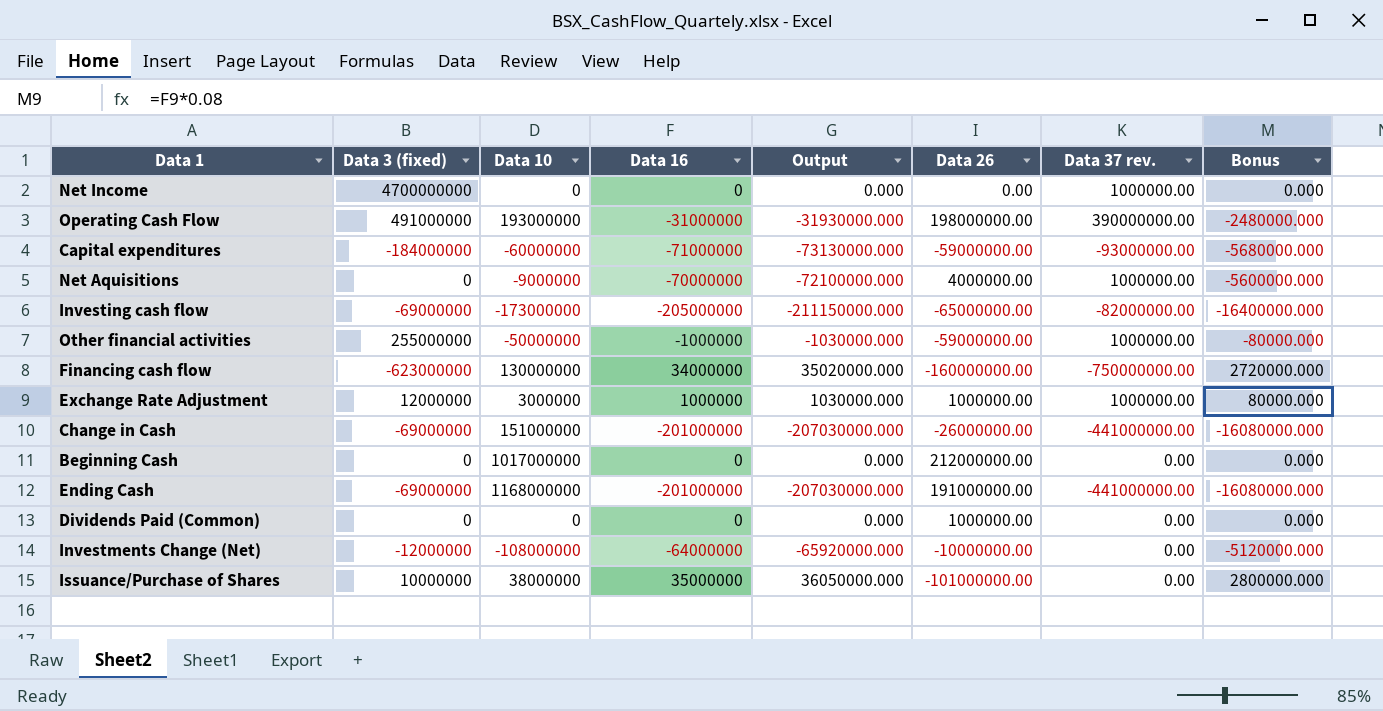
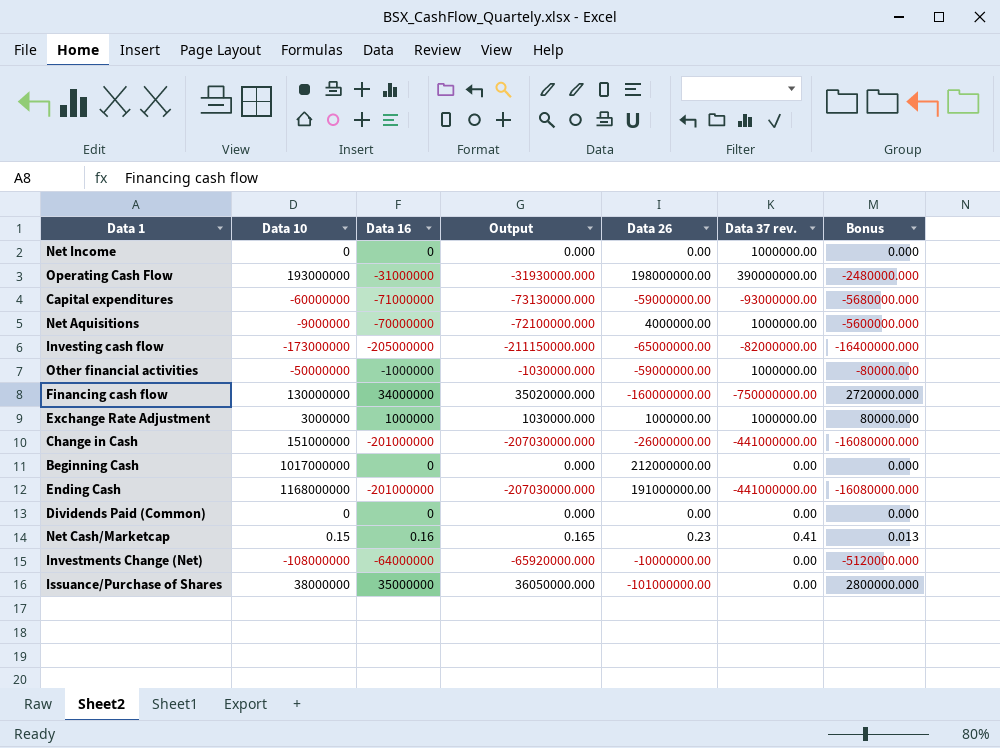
column Data 3 (fixed) | position: 2 -> none
Dividends Paid (Common) | Data 26: 1000000.00 -> 0.00
row Net Cash/Marketcap: none -> 0.15 | 0.16 | 0.165 | 0.23 | 0.41 | 0.013

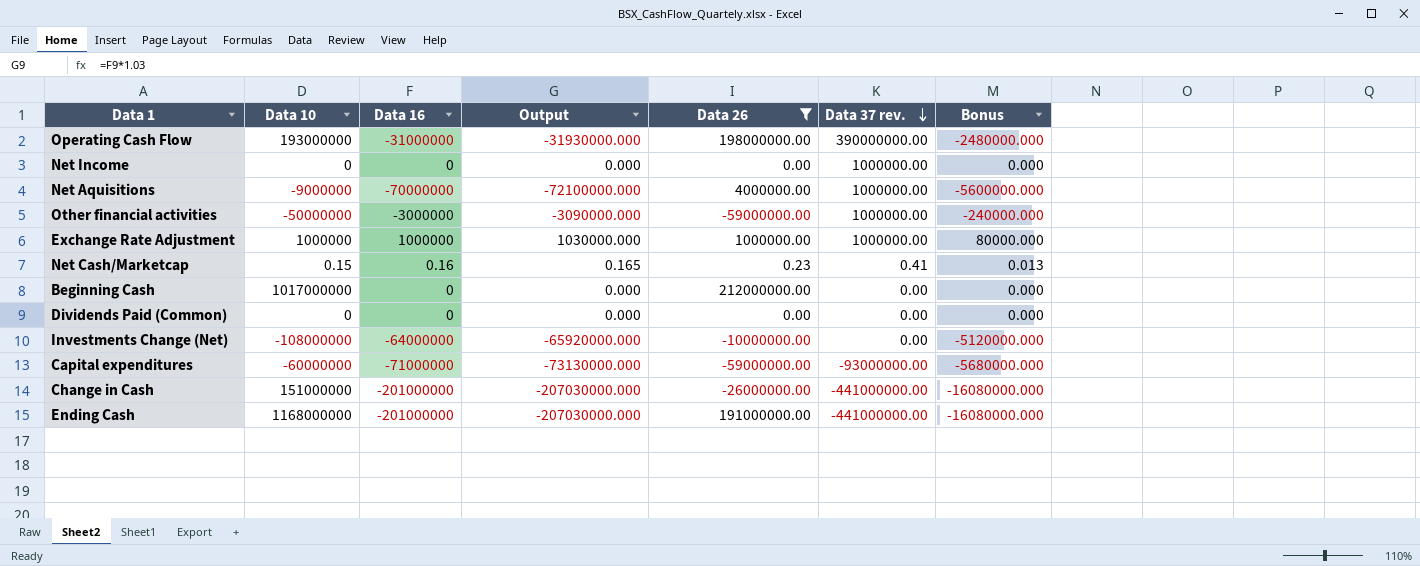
filter: none -> Data 26 >= -59000000.00
row order: none -> Data 37 rev. descending
Other financial activities | Data 16: -1000000 -> -3000000
Other financial activities | Output: -1030000.000 -> -3090000.000
Other financial activities | Bonus: -80000.000 -> -240000.000
Exchange Rate Adjustment | Data 10: 3000000 -> 1000000

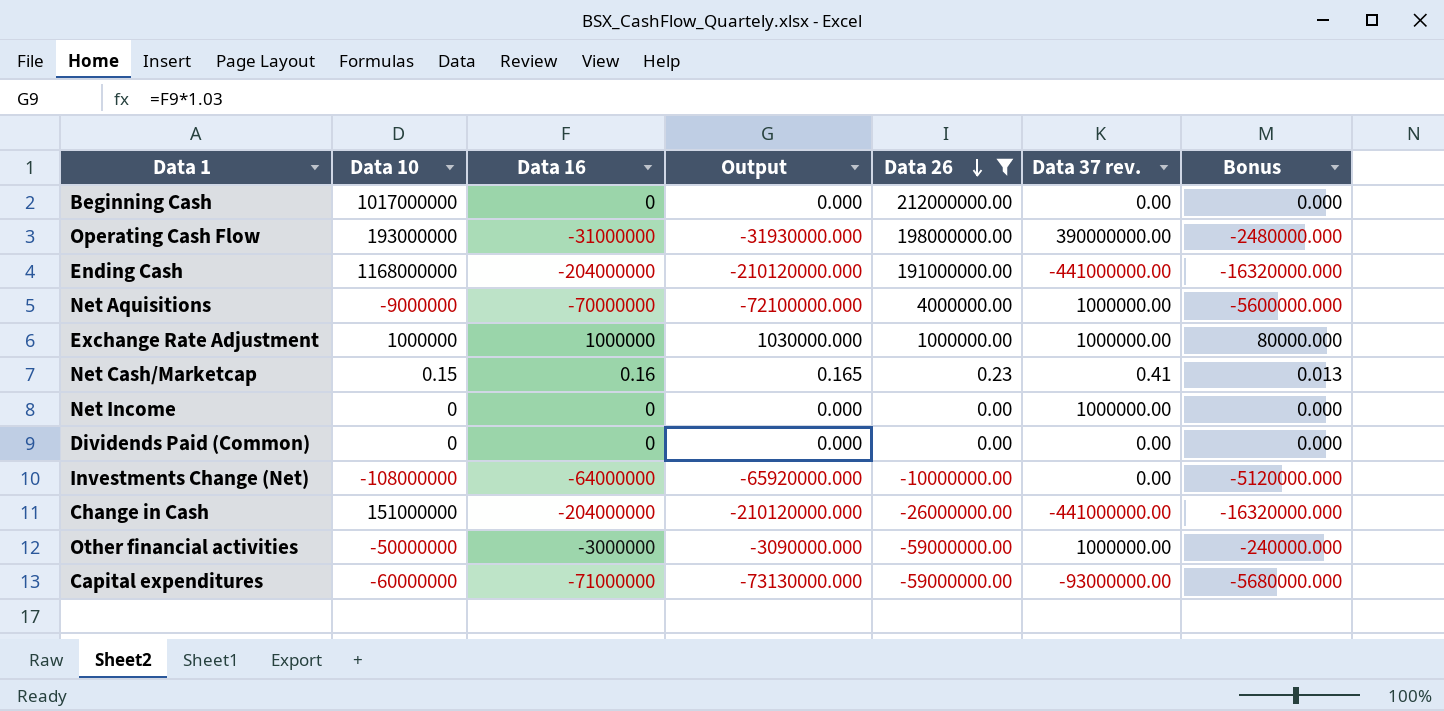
row order: Data 37 rev. descending -> Data 26 descending
Ending Cash | Data 16: -201000000 -> -204000000
Ending Cash | Output: -207030000.000 -> -210120000.000
Ending Cash | Bonus: -16080000.000 -> -16320000.000
Change in Cash | Data 16: -201000000 -> -204000000
Change in Cash | Output: -207030000.000 -> -210120000.000
Change in Cash | Bonus: -16080000.000 -> -16320000.000

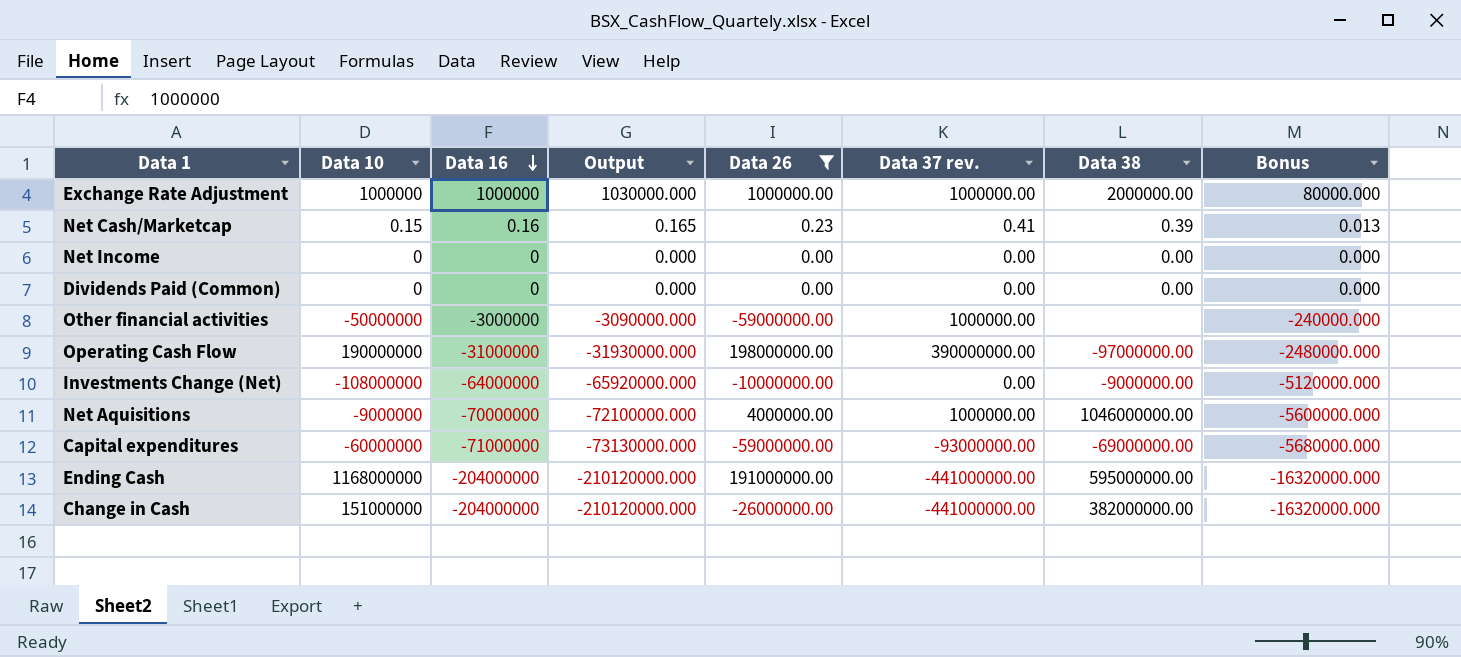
row order: Data 26 descending -> Data 16 descending
column Data 38 | position: none -> 7
row Beginning Cash: 1017000000 | 0 | 0.000 | 212000000.00 | 0.00 | 0.000 -> none
Net Income | Data 37 rev.: 1000000.00 -> 0.00
Operating Cash Flow | Data 10: 193000000 -> 190000000

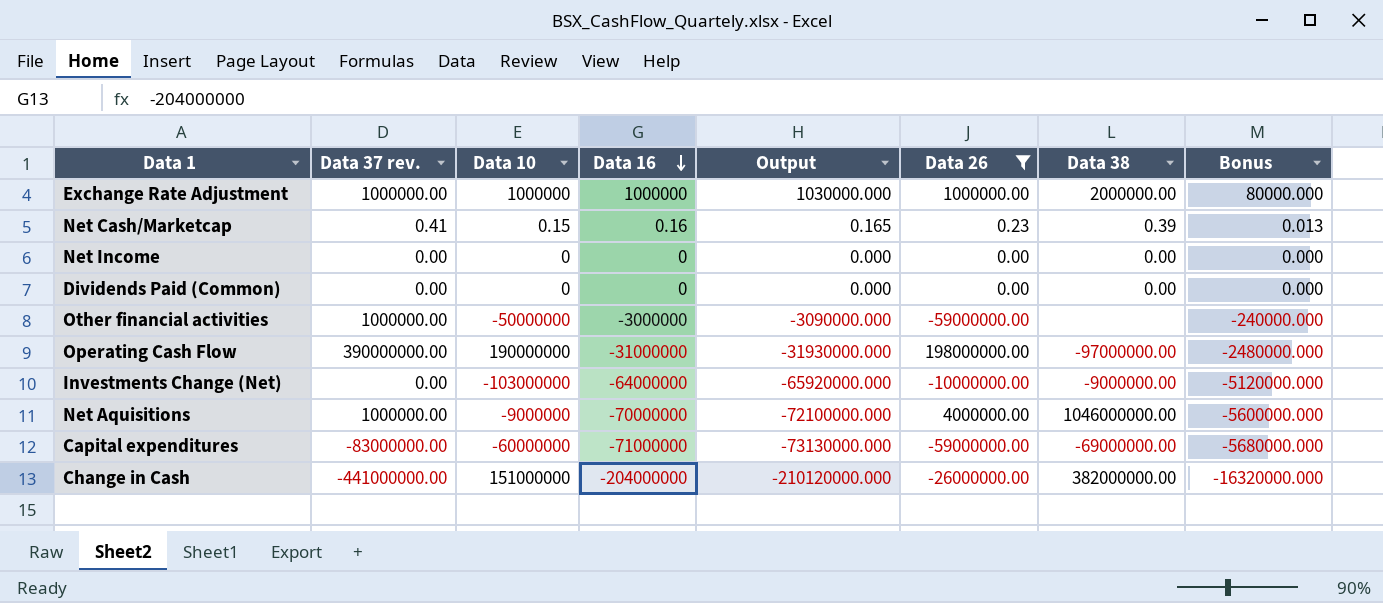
column Data 37 rev. | position: 6 -> 2
row Ending Cash: 1168000000 | -204000000 | -210120000.000 | 191000000.00 | -441000000.00 | 595000000.00 | -16320000.000 -> none
Investments Change (Net) | Data 10: -108000000 -> -103000000
Capital expenditures | Data 37 rev.: -93000000.00 -> -83000000.00

